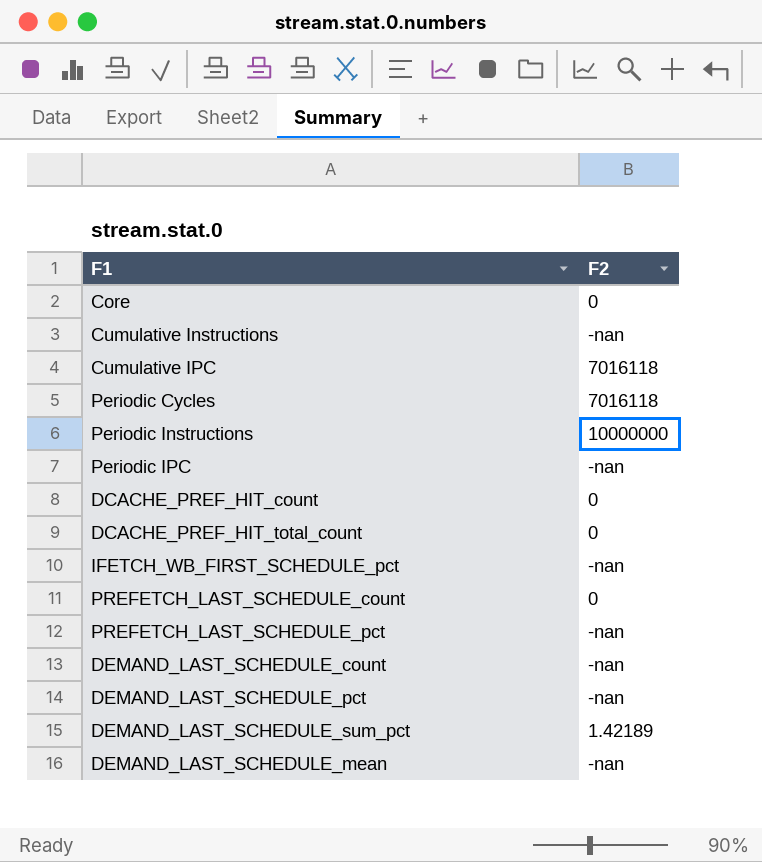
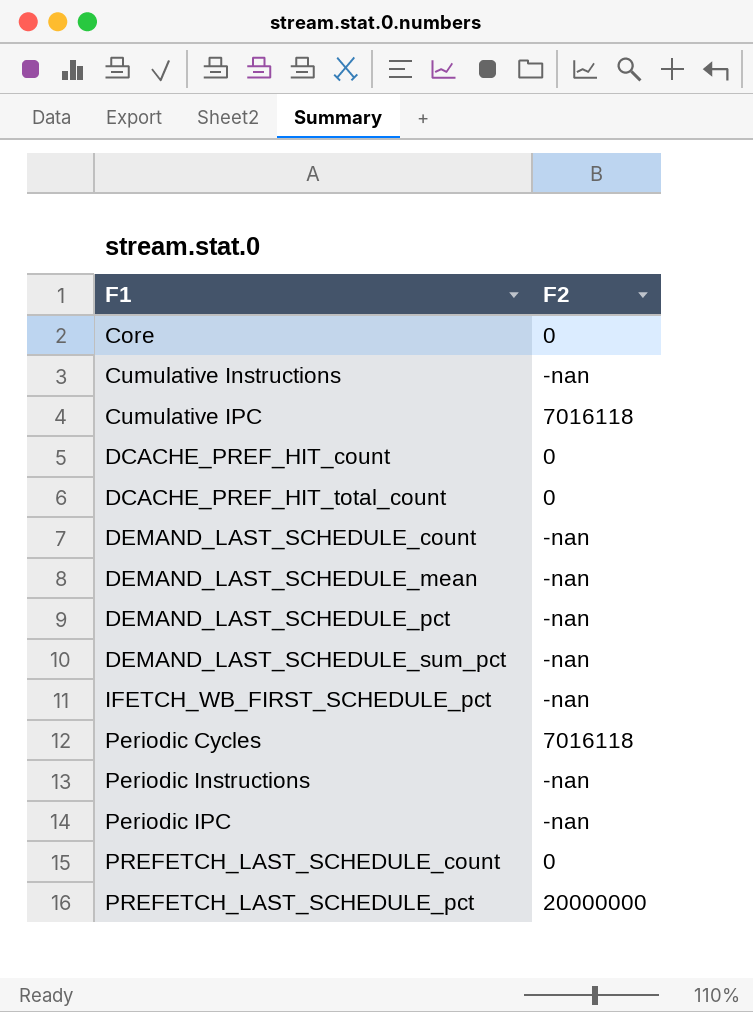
row order: none -> F1 ascending
DEMAND_LAST_SCHEDULE_sum_pct | F2: 1.42189 -> -nan
Periodic Instructions | F2: 10000000 -> -nan
PREFETCH_LAST_SCHEDULE_pct | F2: -nan -> 20000000

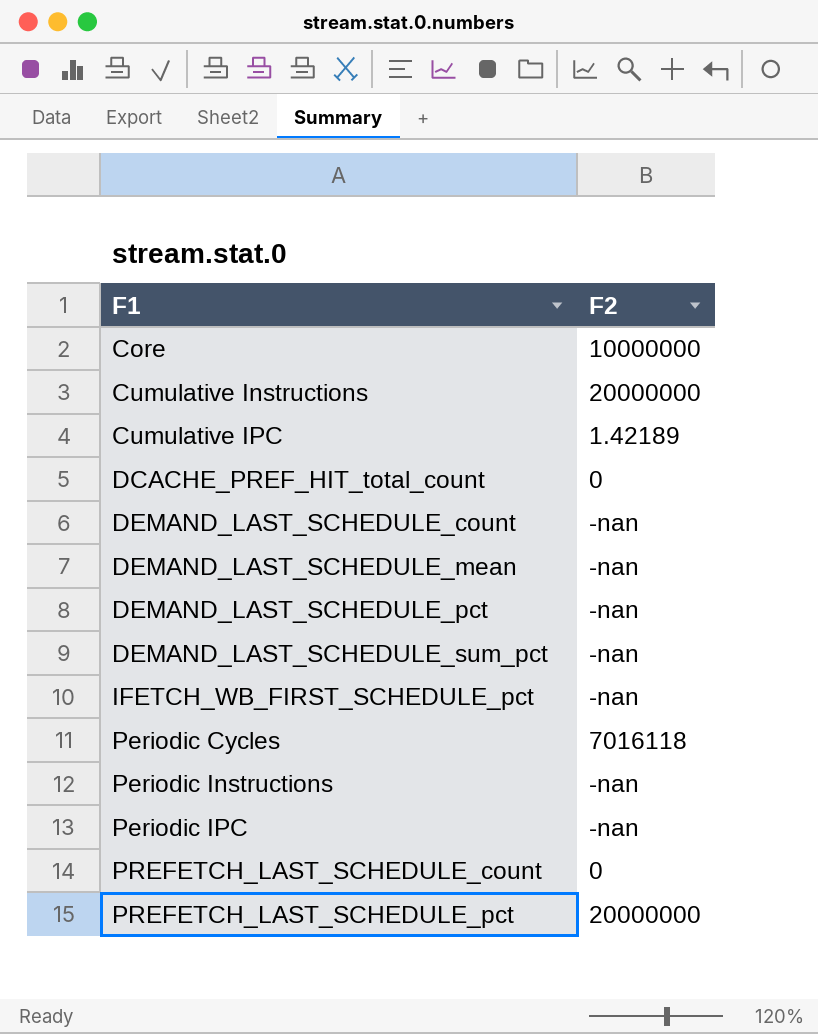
row DCACHE_PREF_HIT_count: 0 -> none
Core | F2: 0 -> 10000000
Cumulative Instructions | F2: -nan -> 20000000
Cumulative IPC | F2: 7016118 -> 1.42189

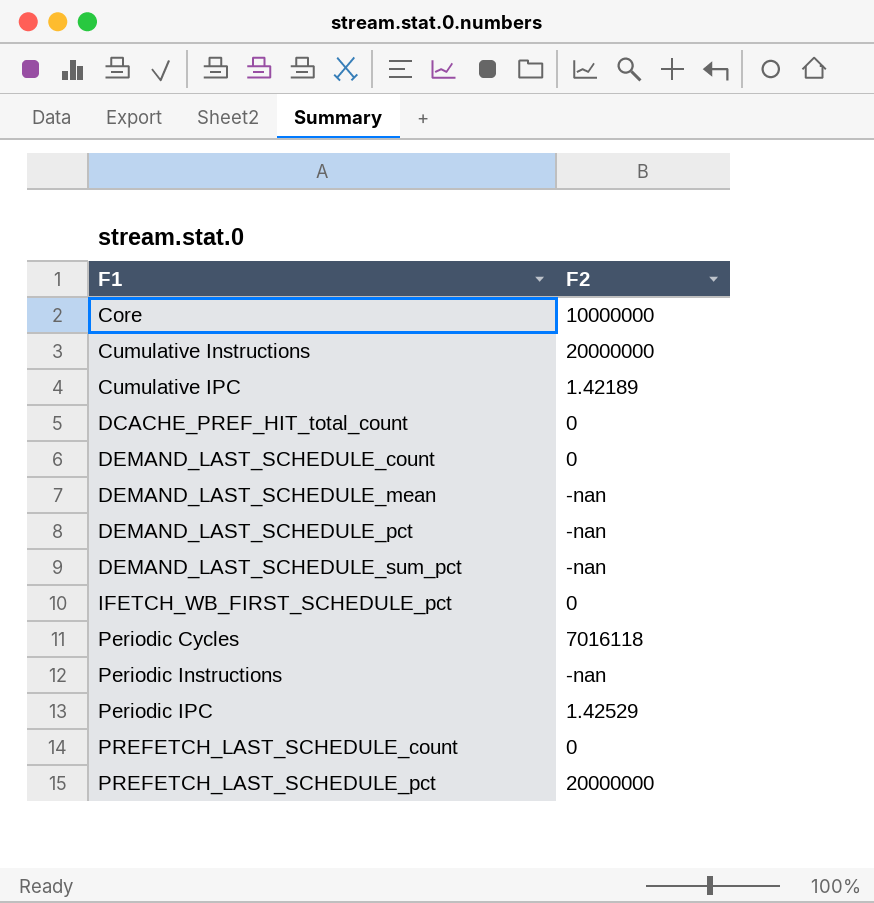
DEMAND_LAST_SCHEDULE_count | F2: -nan -> 0
IFETCH_WB_FIRST_SCHEDULE_pct | F2: -nan -> 0
Periodic IPC | F2: -nan -> 1.42529

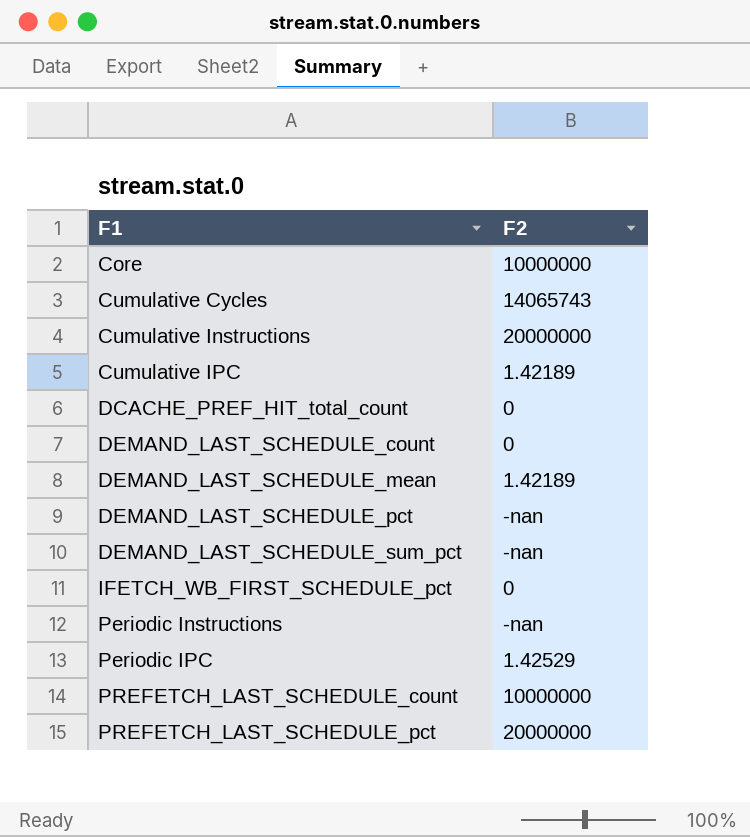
row Periodic Cycles: 7016118 -> none
row Cumulative Cycles: none -> 14065743
DEMAND_LAST_SCHEDULE_mean | F2: -nan -> 1.42189
PREFETCH_LAST_SCHEDULE_count | F2: 0 -> 10000000

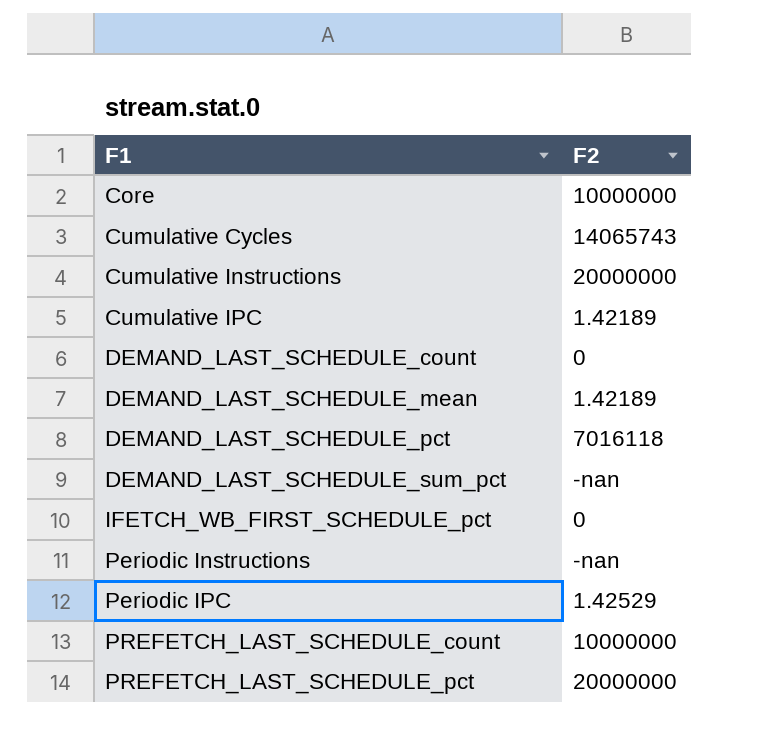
row DCACHE_PREF_HIT_total_count: 0 -> none
DEMAND_LAST_SCHEDULE_pct | F2: -nan -> 7016118

